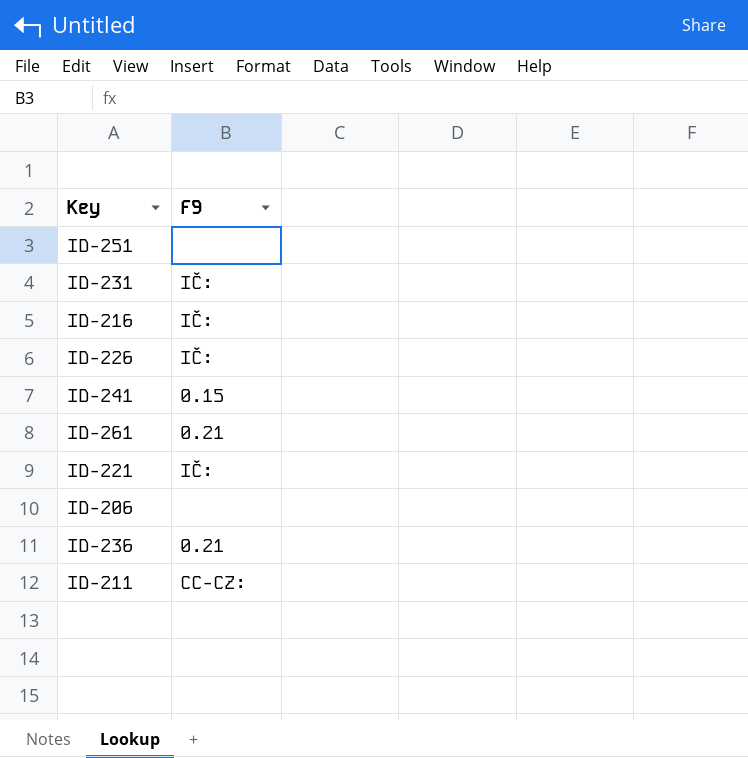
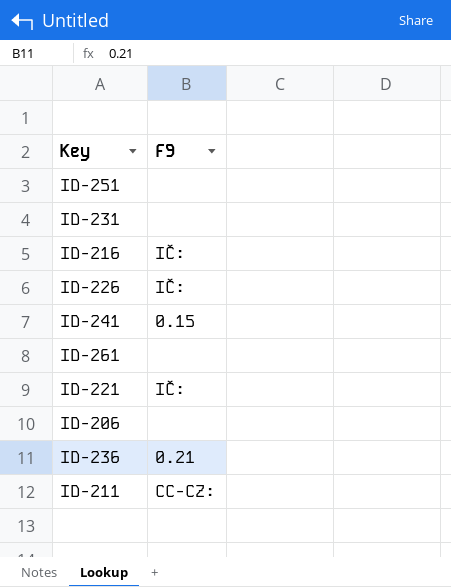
ID-231 | F9: IČ: -> none
ID-261 | F9: 0.21 -> none

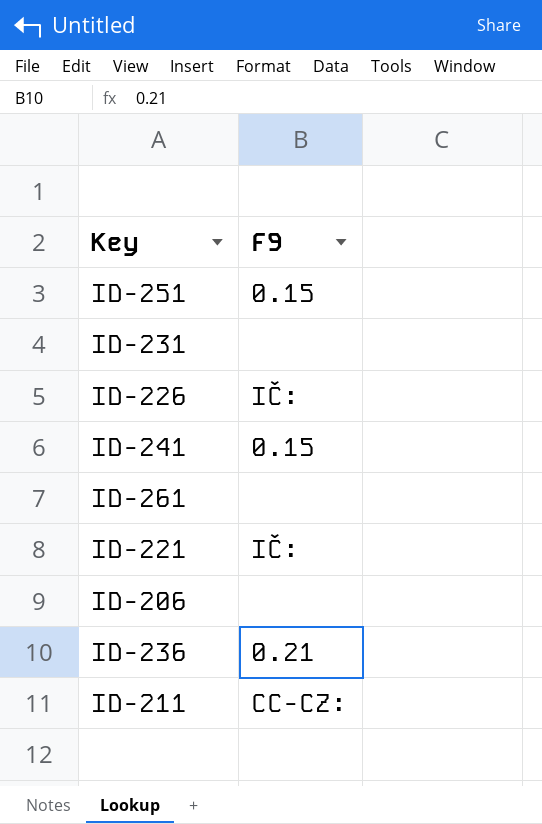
row ID-216: IČ: -> none
ID-251 | F9: none -> 0.15

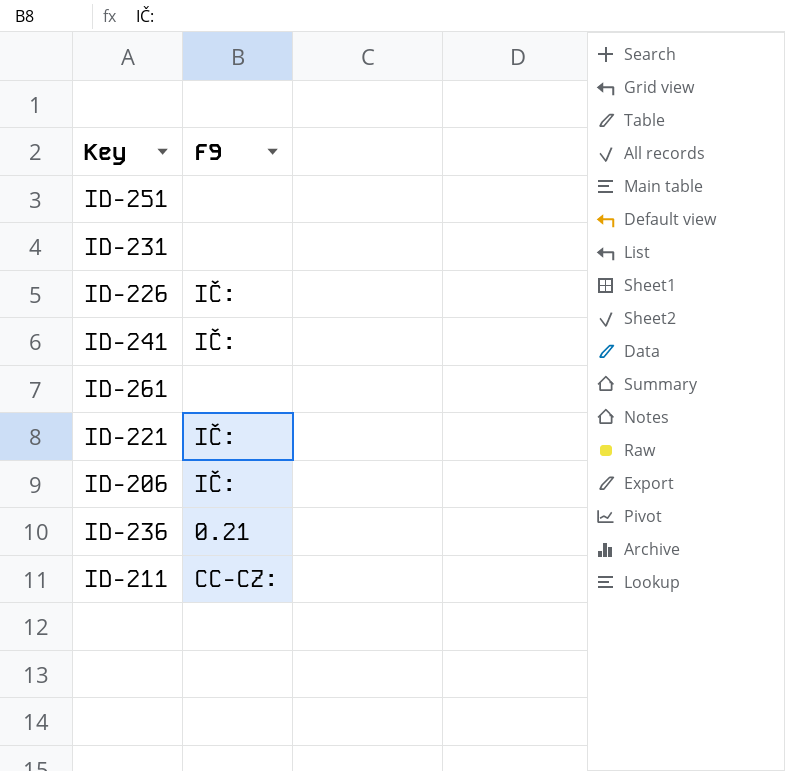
ID-251 | F9: 0.15 -> none
ID-241 | F9: 0.15 -> IČ:
ID-206 | F9: none -> IČ:

